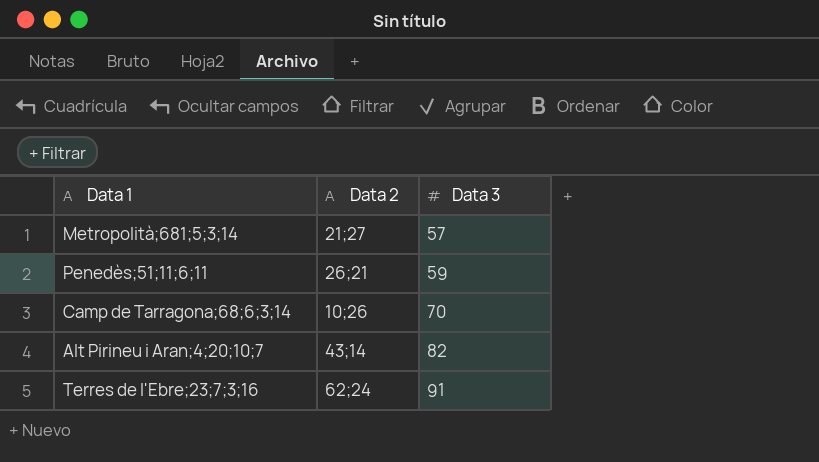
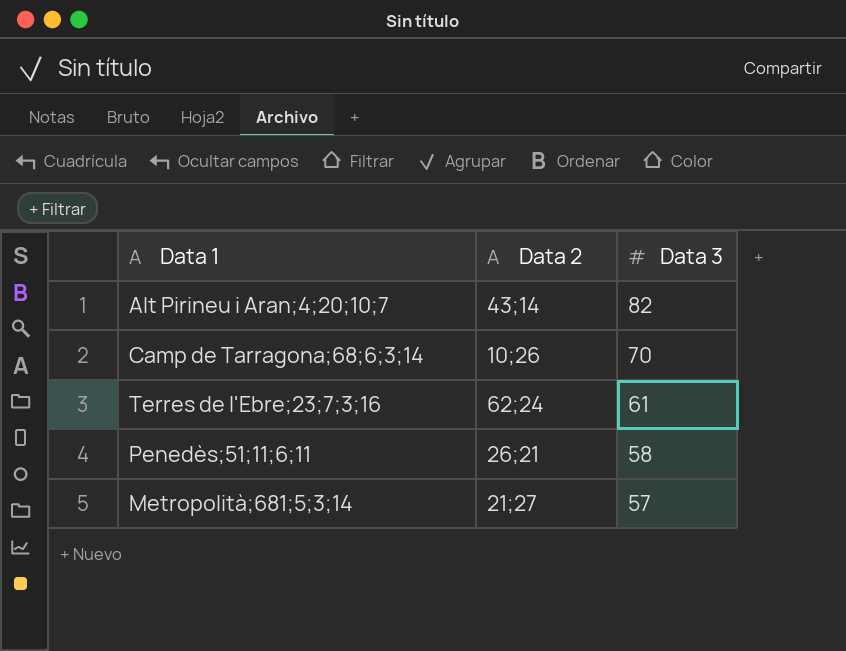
row order: Data 3 ascending -> Data 3 descending
Terres de l'Ebre;23;7;3;16 | Data 3: 91 -> 61
Penedès;51;11;6;11 | Data 3: 59 -> 58

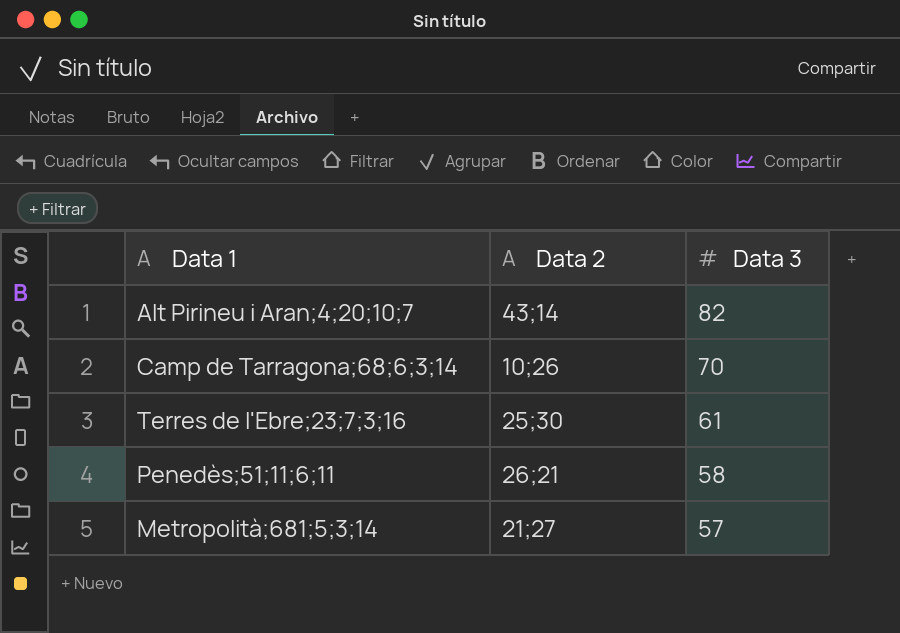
Terres de l'Ebre;23;7;3;16 | Data 2: 62;24 -> 25;30

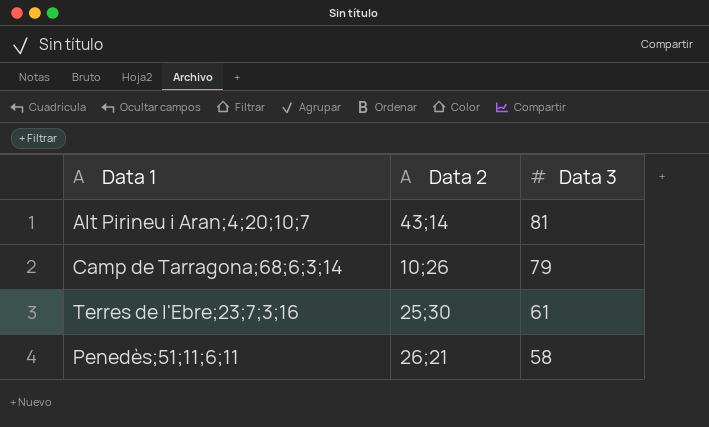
row Metropolità;681;5;3;14: 21;27 | 57 -> none
Alt Pirineu i Aran;4;20;10;7 | Data 3: 82 -> 81
Camp de Tarragona;68;6;3;14 | Data 3: 70 -> 79

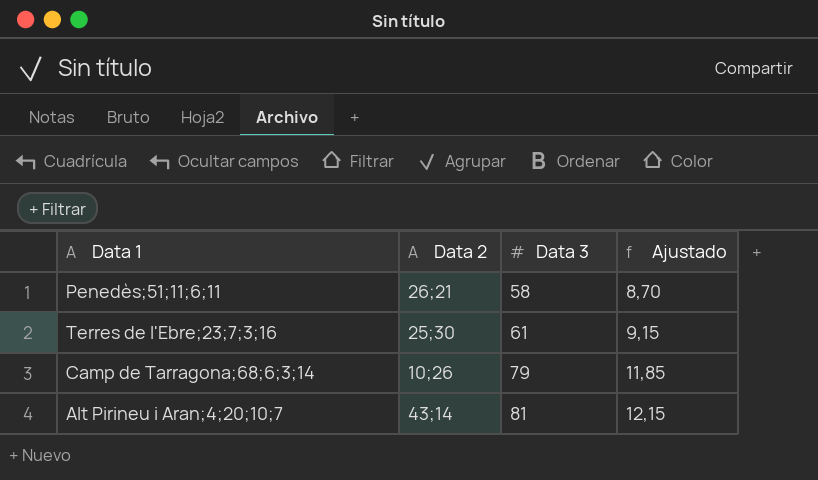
row order: Data 3 descending -> Data 3 ascending
column Ajustado | formula: none -> [Data 3] * 0,15

